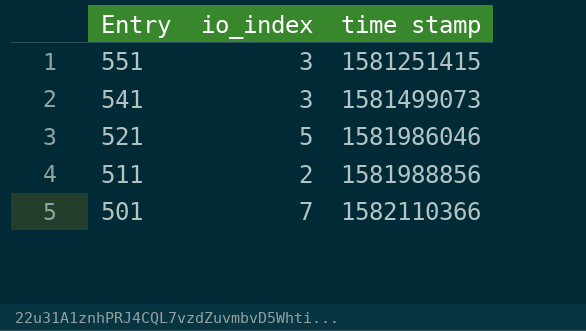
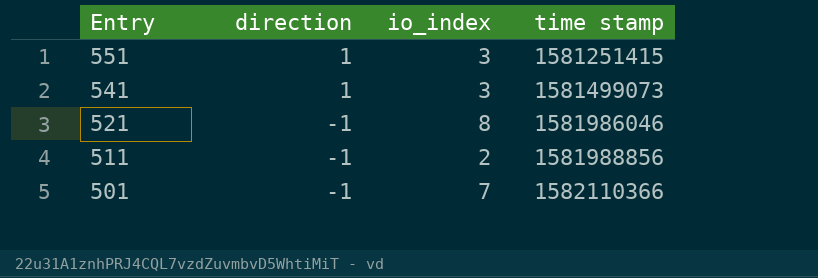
column direction | position: none -> 2
521 | io_index: 5 -> 8

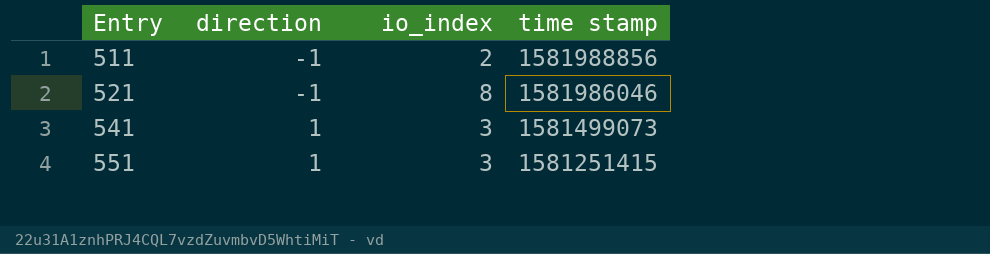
row order: Entry descending -> Entry ascending
row 501: -1 | 7 | 1582110366 -> none

